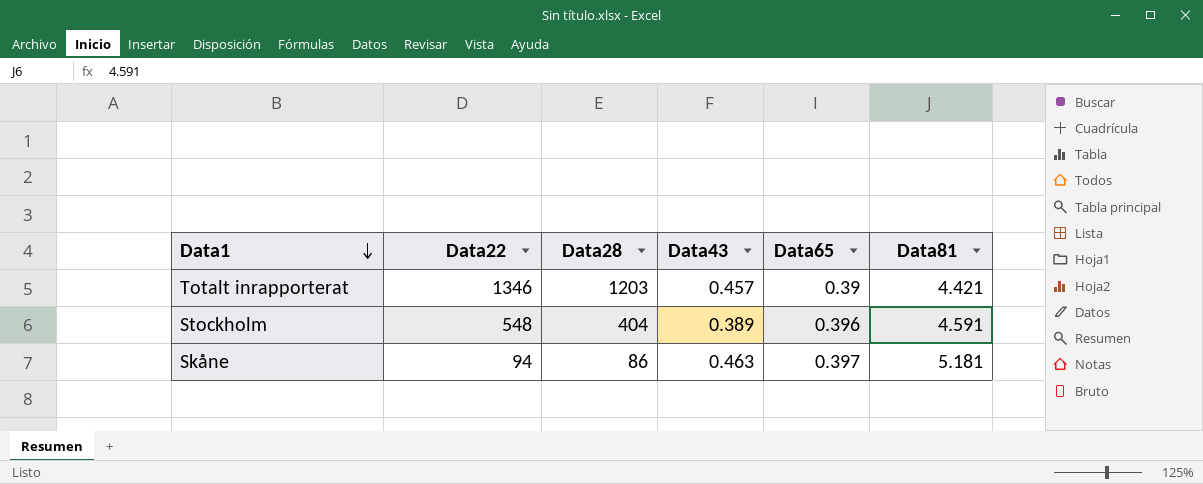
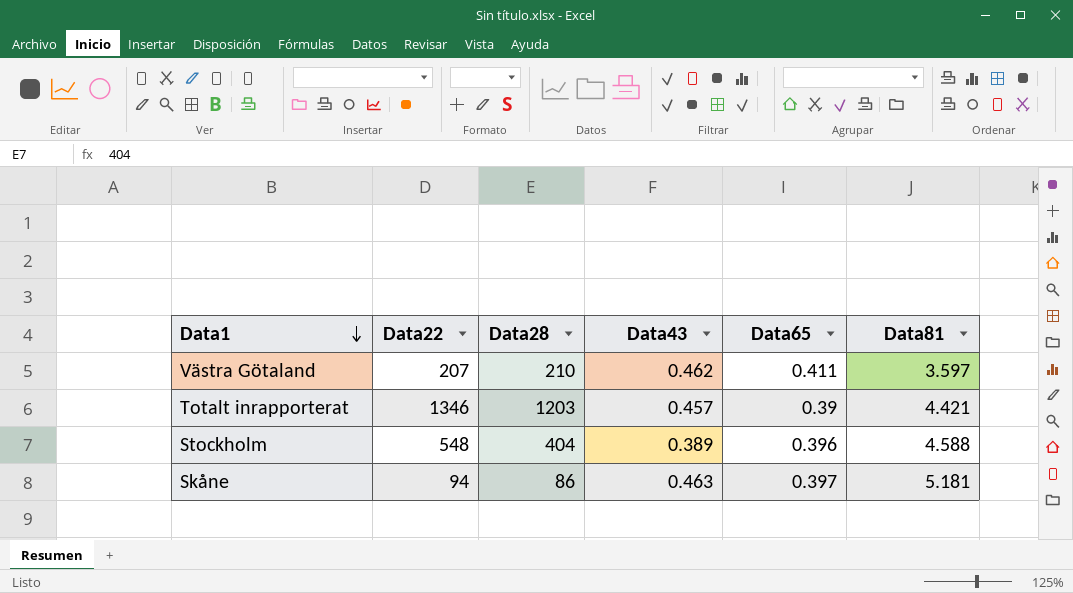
row Västra Götaland: none -> 207 | 210 | 0.462 | 0.411 | 3.597
Stockholm | Data81: 4.591 -> 4.588

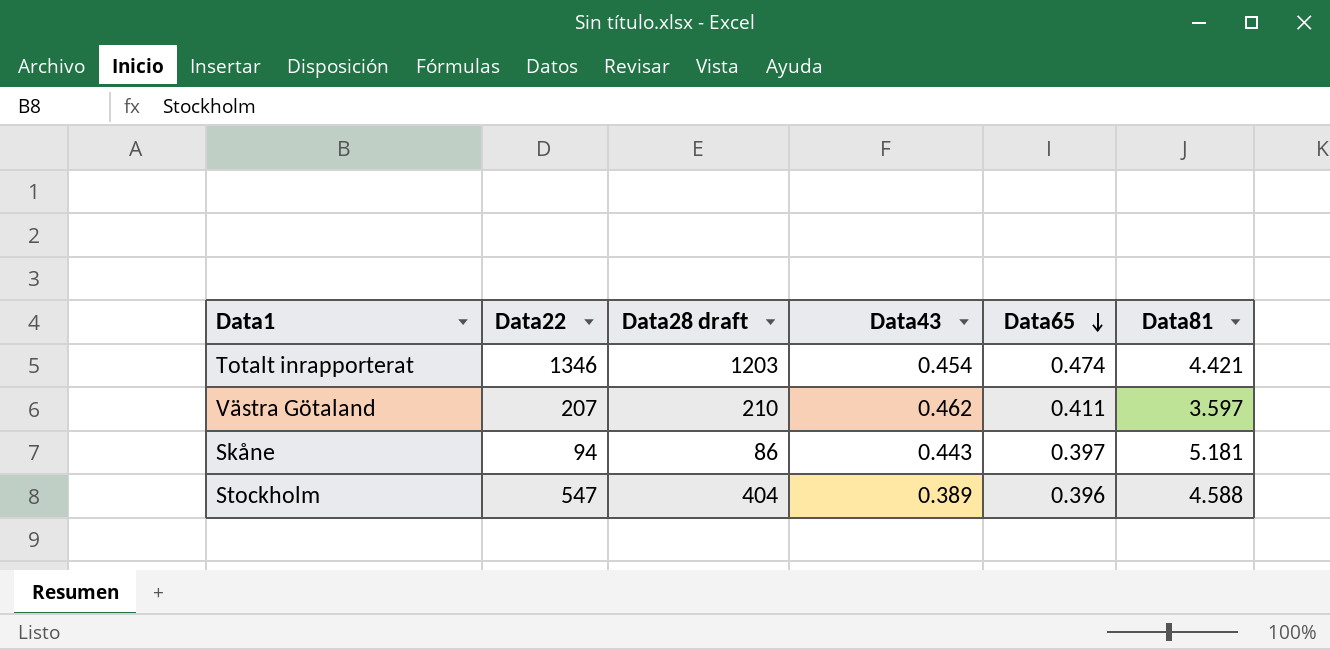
row order: Data1 descending -> Data65 descending
column name: Data28 -> Data28 draft
Totalt inrapporterat | Data43: 0.457 -> 0.454
Totalt inrapporterat | Data65: 0.39 -> 0.474
Skåne | Data43: 0.463 -> 0.443
Stockholm | Data22: 548 -> 547

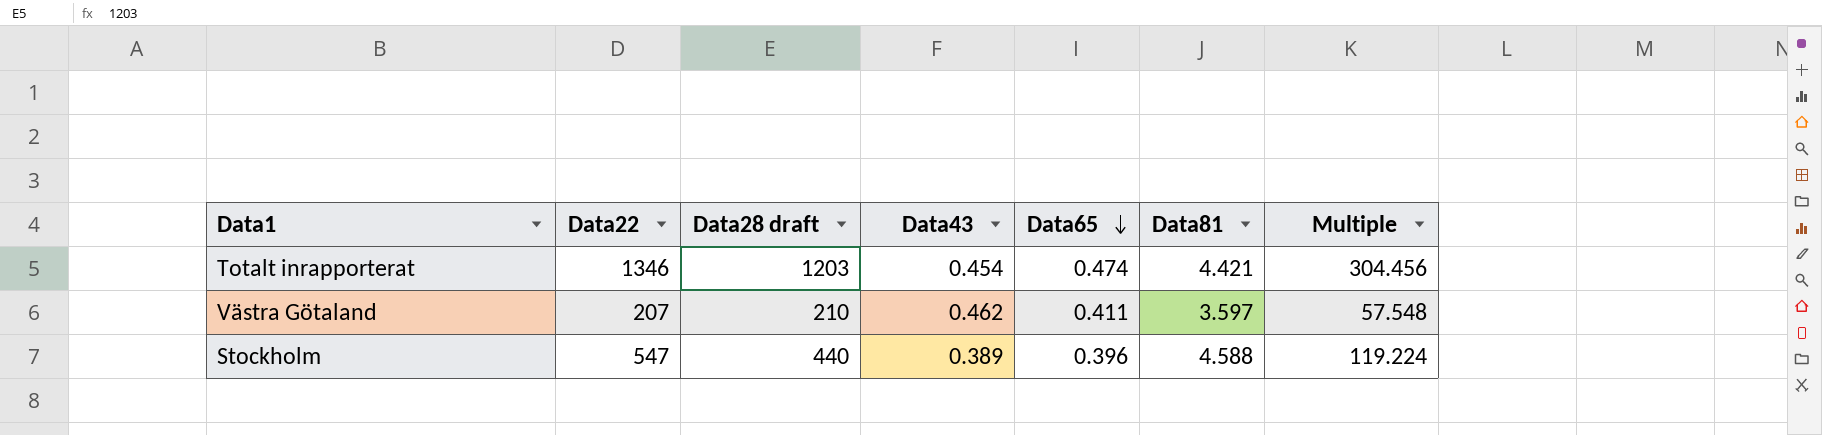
column Multiple | formula: none -> [Data22] / [Data81]
row Skåne: 94 | 86 | 0.443 | 0.397 | 5.181 -> none
Stockholm | Data28 draft: 404 -> 440

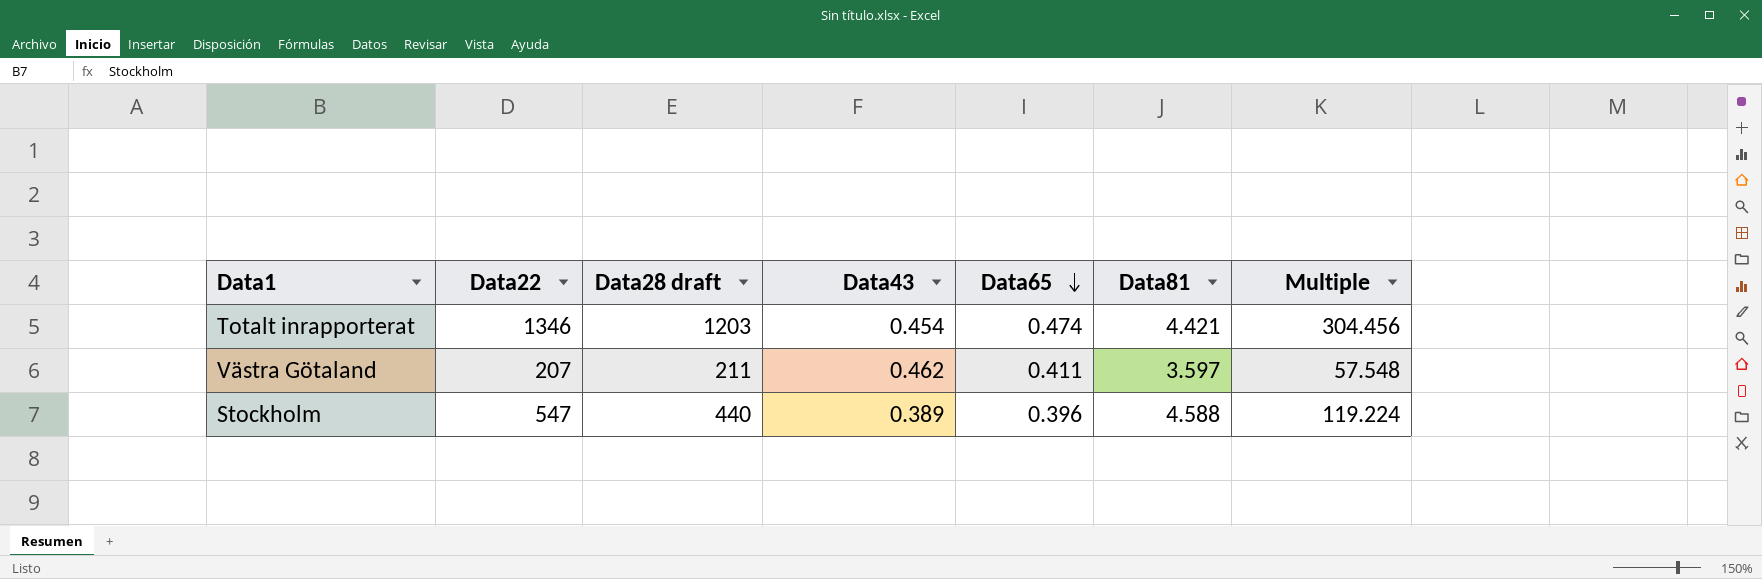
Västra Götaland | Data28 draft: 210 -> 211

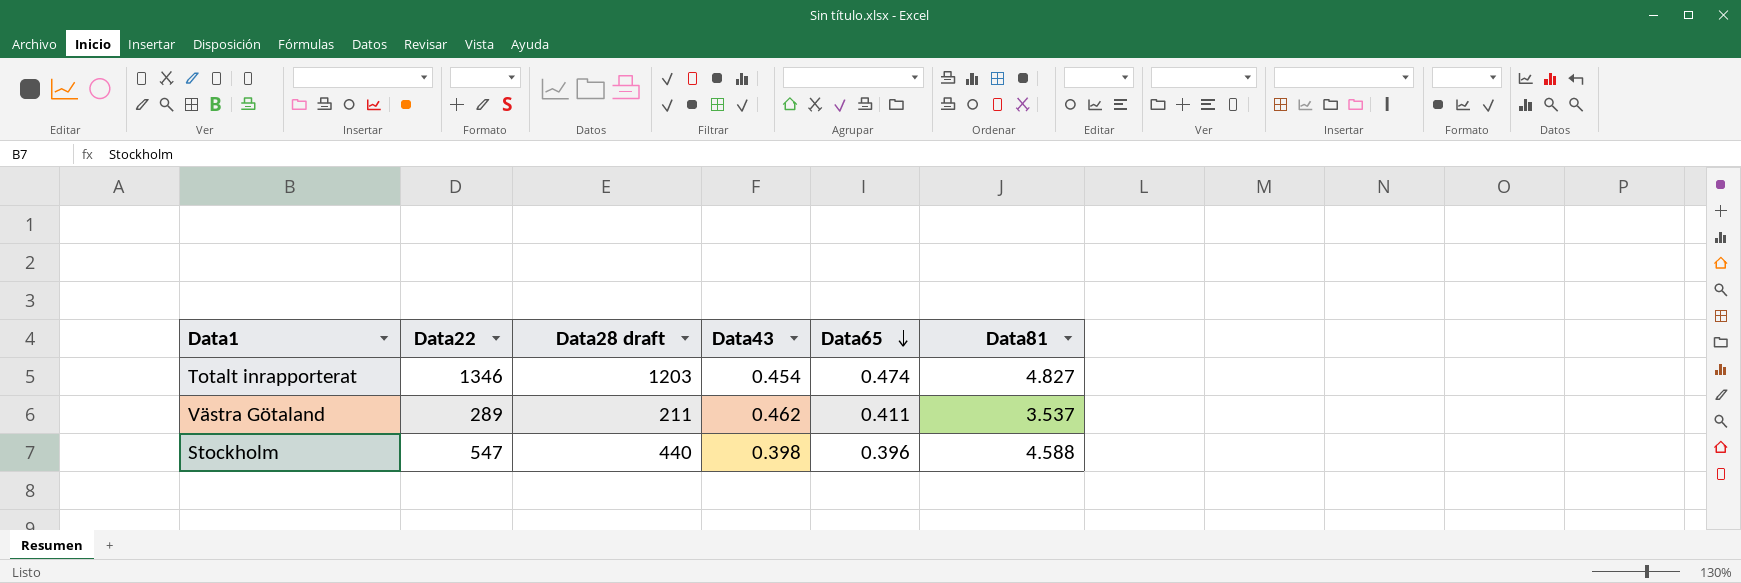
column Multiple | formula: [Data22] / [Data81] -> none
Totalt inrapporterat | Data81: 4.421 -> 4.827
Västra Götaland | Data22: 207 -> 289
Västra Götaland | Data81: 3.597 -> 3.537
Stockholm | Data43: 0.389 -> 0.398

